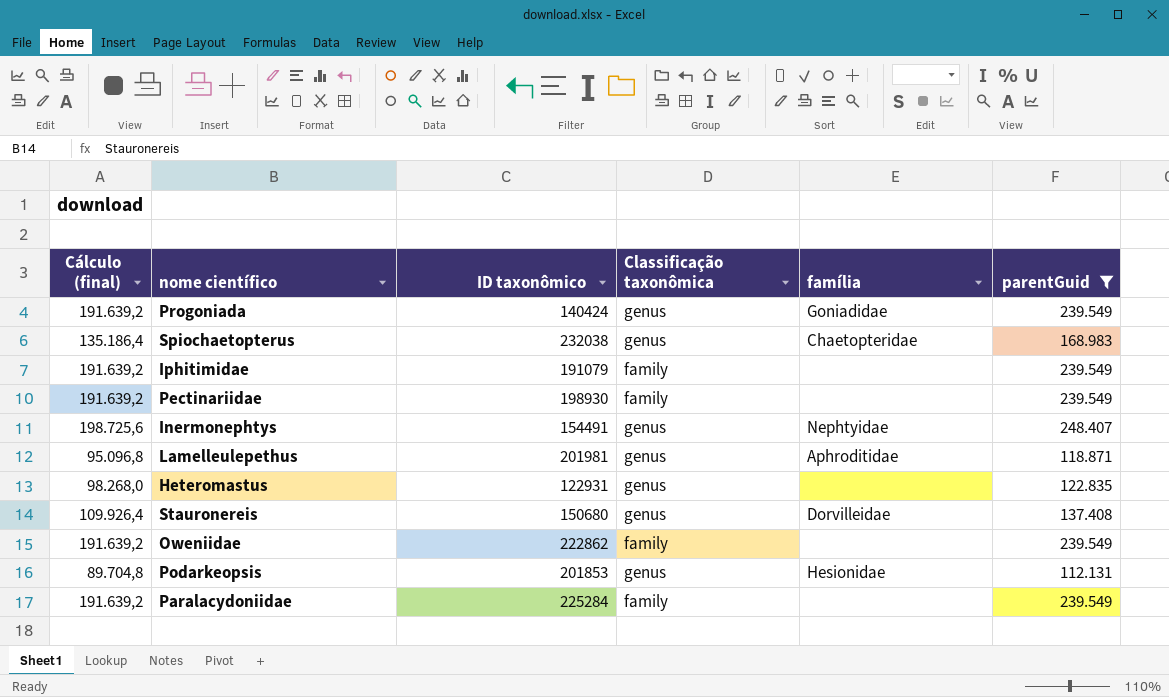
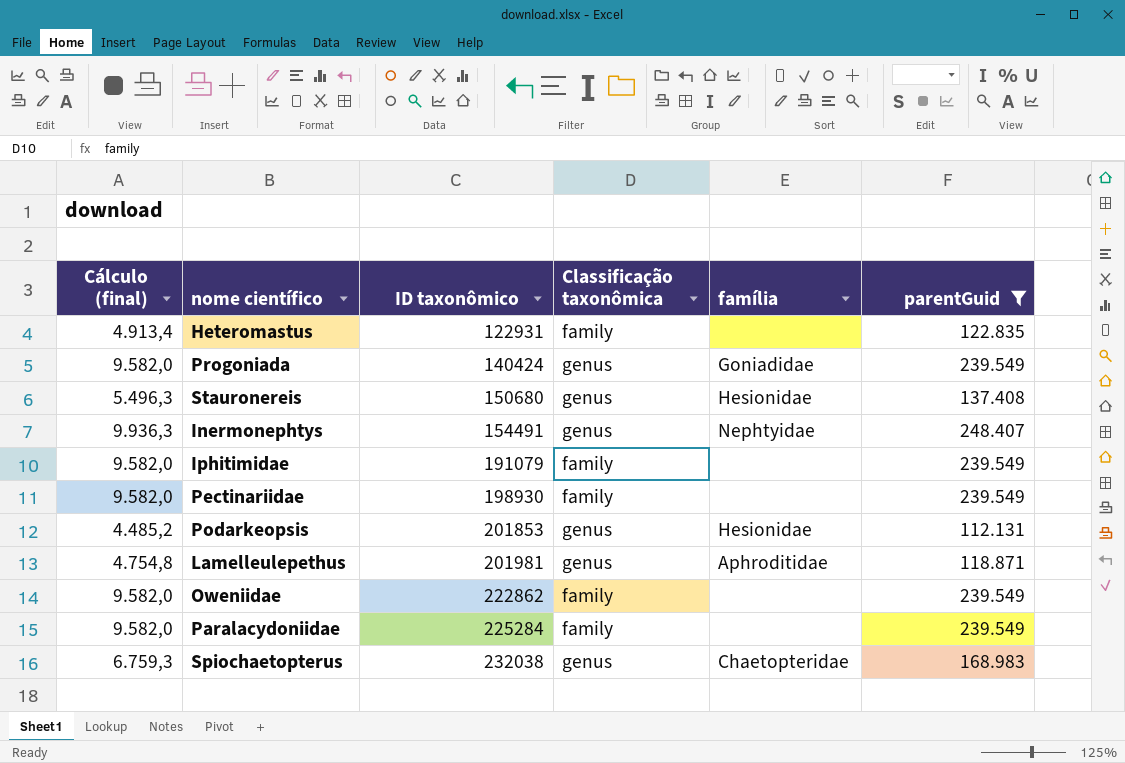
row order: none -> ID taxonômico ascending
column Cálculo (final) | formula: [parentGuid] * 0,8 -> [parentGuid] * 0,04
Heteromastus | Classificação taxonômica: genus -> family
Stauronereis | família: Dorvilleidae -> Hesionidae

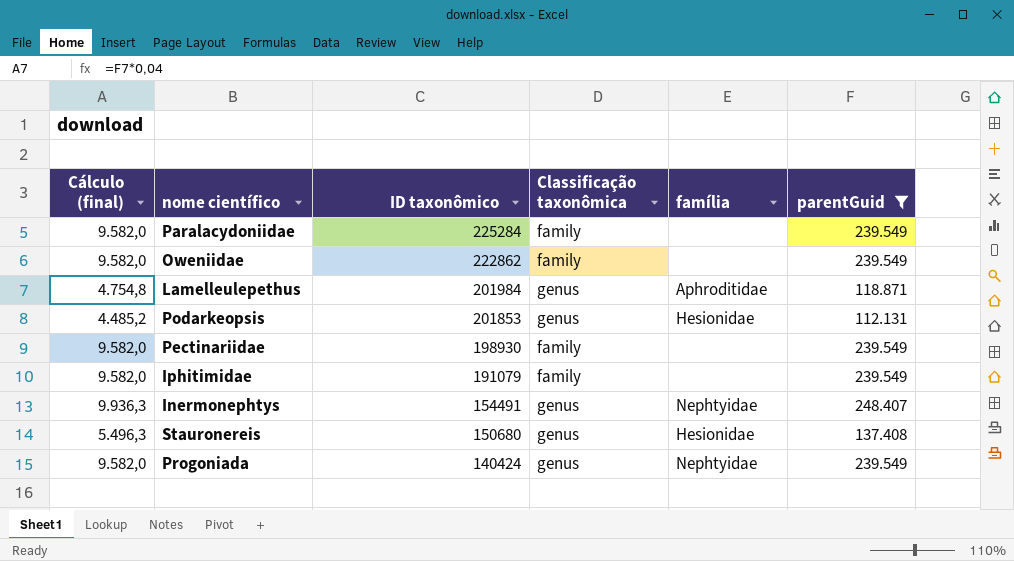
row order: ID taxonômico ascending -> ID taxonômico descending
row Heteromastus: 4.913,4 | 122931 | family | none | 122.835 -> none
row Spiochaetopterus: 6.759,3 | 232038 | genus | Chaetopteridae | 168.983 -> none
Lamelleulepethus | ID taxonômico: 201981 -> 201984
Progoniada | família: Goniadidae -> Nephtyidae

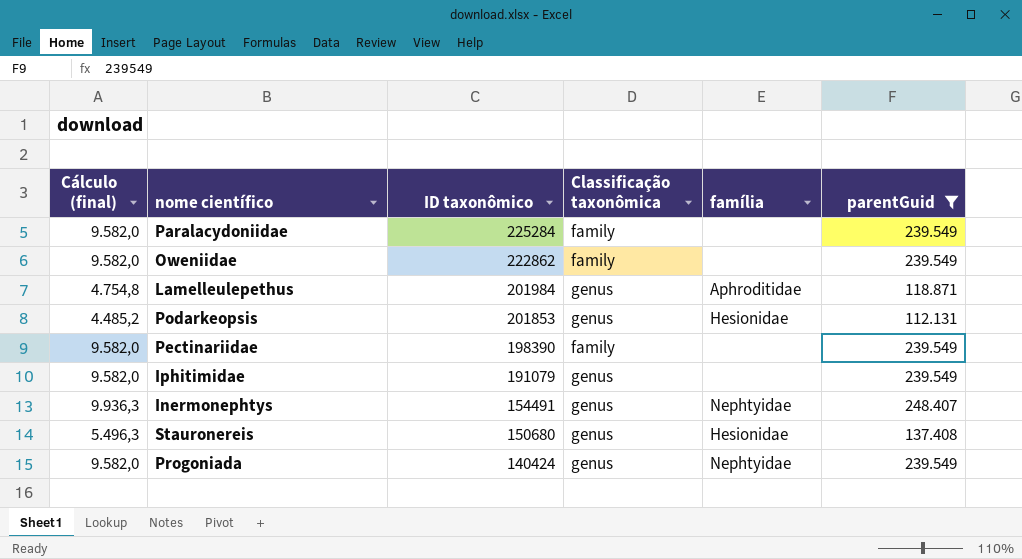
Pectinariidae | ID taxonômico: 198930 -> 198390
Iphitimidae | Classificação taxonômica: family -> genus

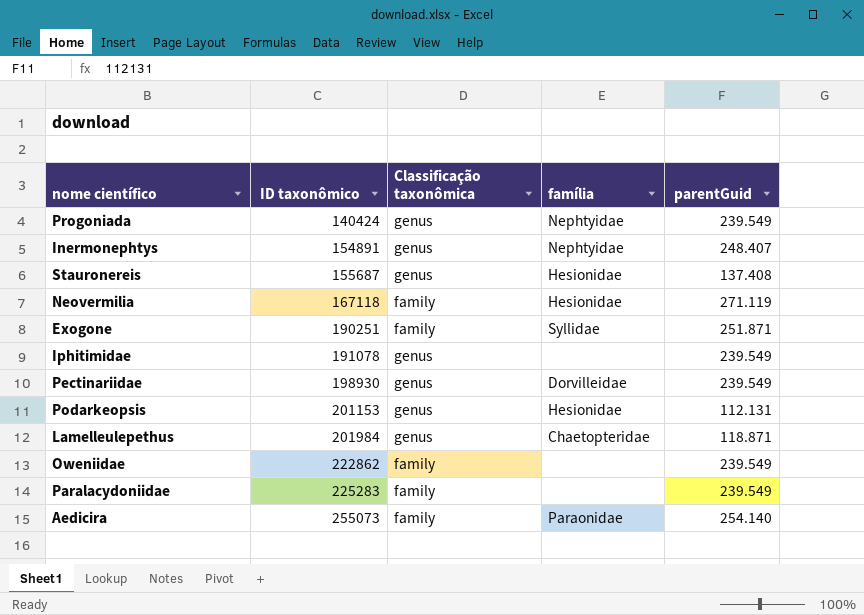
filter: parentGuid <= 248.407 -> none
row order: ID taxonômico descending -> ID taxonômico ascending
column Cálculo (final) | formula: [parentGuid] * 0,04 -> none
Inermonephtys | ID taxonômico: 154491 -> 154891
Stauronereis | ID taxonômico: 150680 -> 155687
Iphitimidae | ID taxonômico: 191079 -> 191078
Pectinariidae | ID taxonômico: 198390 -> 198930
Pectinariidae | Classificação taxonômica: family -> genus
Pectinariidae | família: none -> Dorvilleidae
Podarkeopsis | ID taxonômico: 201853 -> 201153
Lamelleulepethus | família: Aphroditidae -> Chaetopteridae
Paralacydoniidae | ID taxonômico: 225284 -> 225283

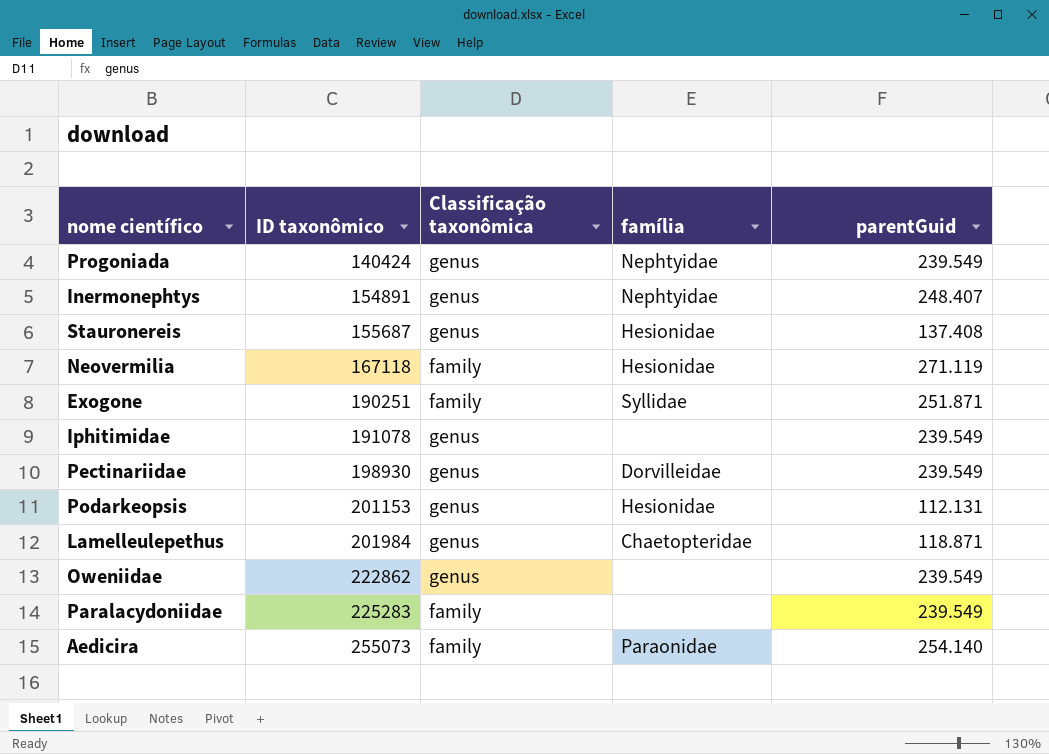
Oweniidae | Classificação taxonômica: family -> genus

